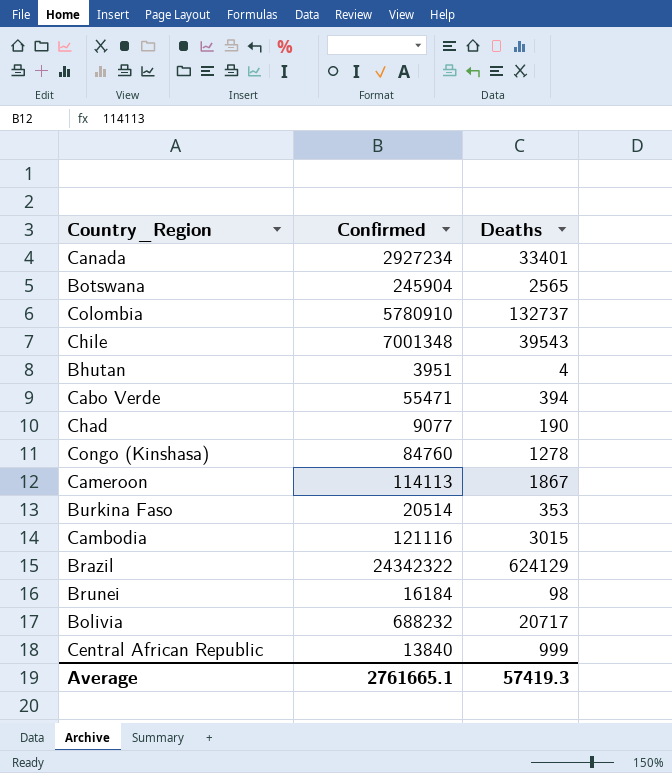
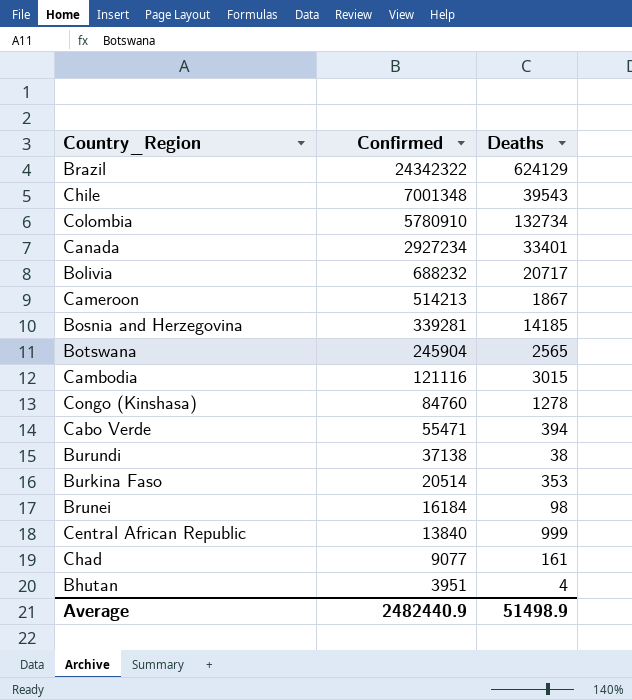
row order: none -> Confirmed descending
Colombia | Deaths: 132737 -> 132734
Cameroon | Confirmed: 114113 -> 514213
row Bosnia and Herzegovina: none -> 339281 | 14185
row Burundi: none -> 37138 | 38
Chad | Deaths: 190 -> 161
Average | Confirmed: 2761665.1 -> 2482440.9
Average | Deaths: 57419.3 -> 51498.9

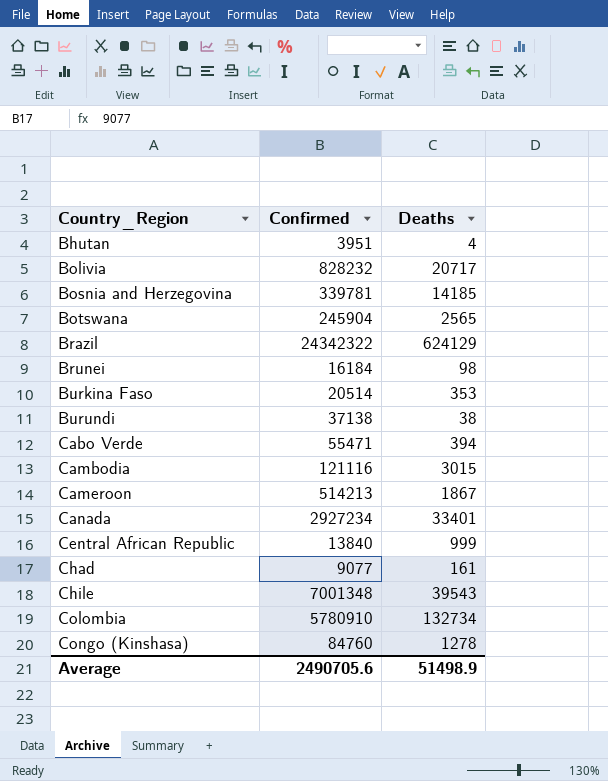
row order: Confirmed descending -> Country_Region ascending
Bolivia | Confirmed: 688232 -> 828232
Bosnia and Herzegovina | Confirmed: 339281 -> 339781
Average | Confirmed: 2482440.9 -> 2490705.6

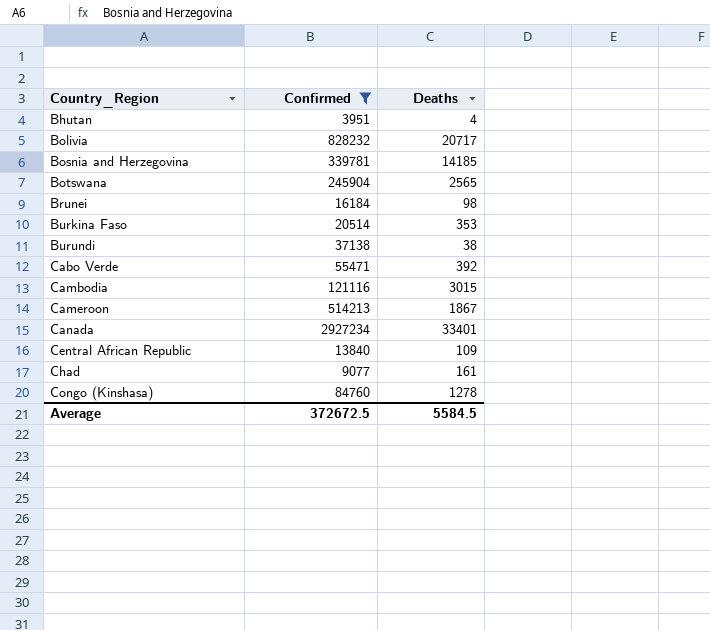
filter: none -> Confirmed <= 2927234
Cabo Verde | Deaths: 394 -> 392
Central African Republic | Deaths: 999 -> 109
Average | Confirmed: 2490705.6 -> 372672.5
Average | Deaths: 51498.9 -> 5584.5

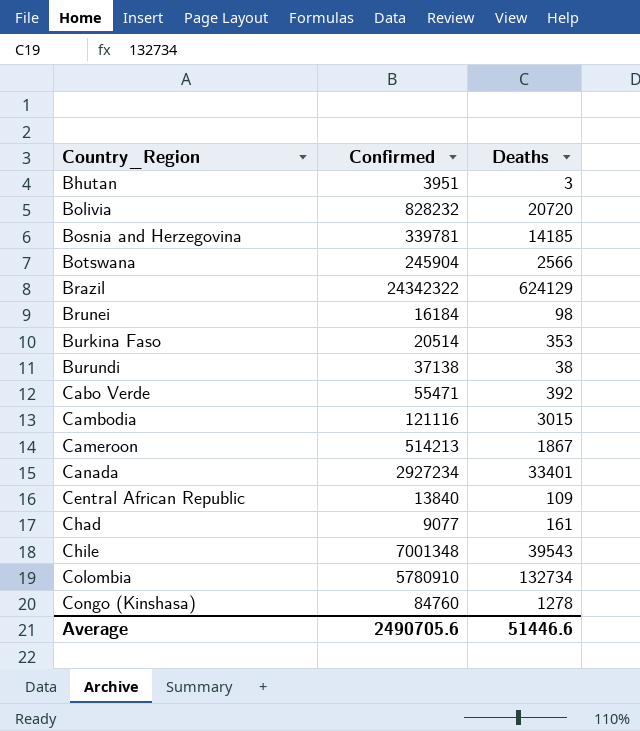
filter: Confirmed <= 2927234 -> none
Bhutan | Deaths: 4 -> 3
Bolivia | Deaths: 20717 -> 20720
Botswana | Deaths: 2565 -> 2566
Average | Confirmed: 372672.5 -> 2490705.6
Average | Deaths: 5584.5 -> 51446.6

